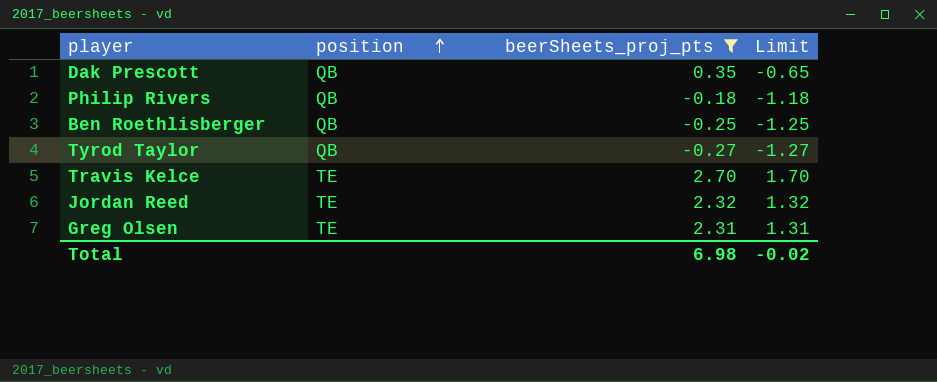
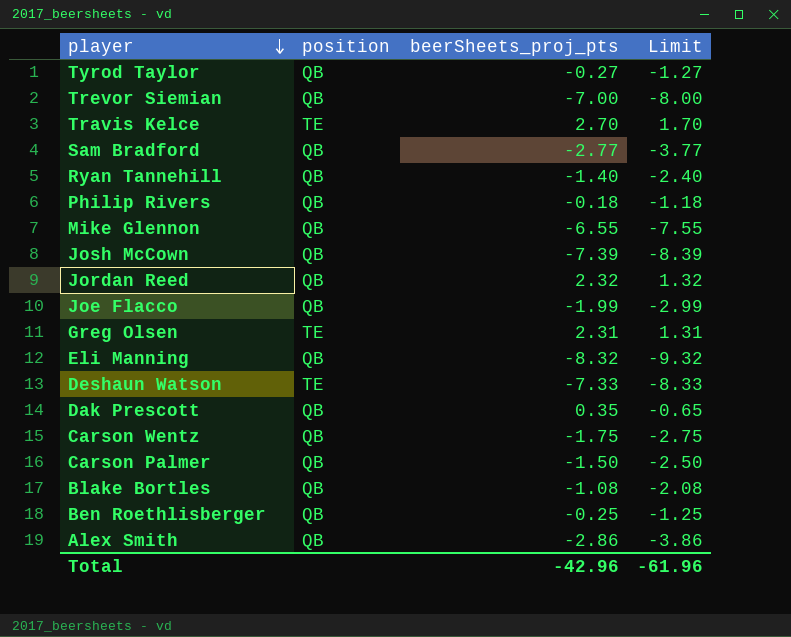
filter: beerSheets_proj_pts >= -0.27 -> none
row order: position ascending -> player descending
Jordan Reed | position: TE -> QB
Total | beerSheets_proj_pts: 6.98 -> -42.96
Total | Limit: -0.02 -> -61.96

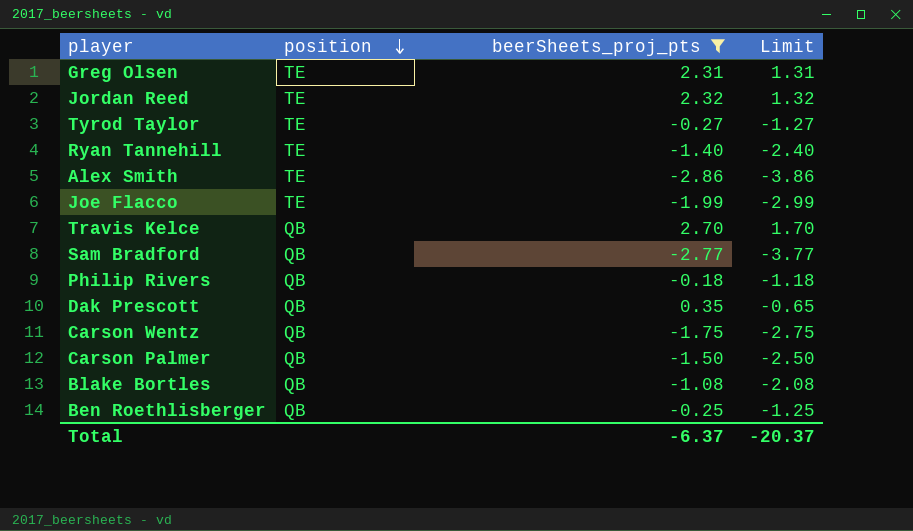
filter: none -> beerSheets_proj_pts >= -2.86
row order: player descending -> position descending
Jordan Reed | position: QB -> TE
Tyrod Taylor | position: QB -> TE
Ryan Tannehill | position: QB -> TE
Alex Smith | position: QB -> TE
Joe Flacco | position: QB -> TE
Travis Kelce | position: TE -> QB
Total | beerSheets_proj_pts: -42.96 -> -6.37
Total | Limit: -61.96 -> -20.37

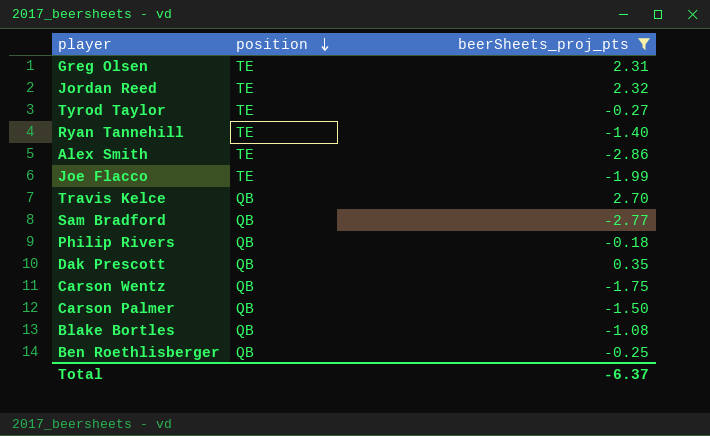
column Limit | formula: [beerSheets_proj_pts] - 1 -> none

